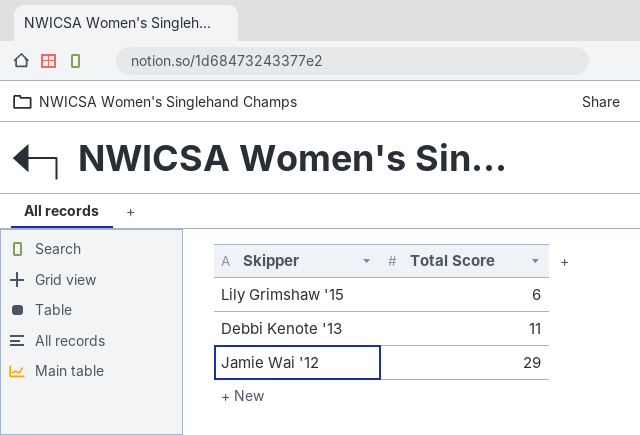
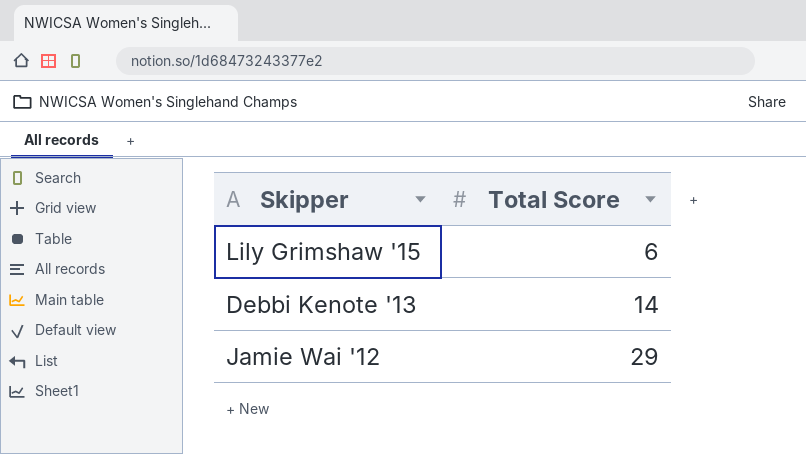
Debbi Kenote '13 | Total Score: 11 -> 14

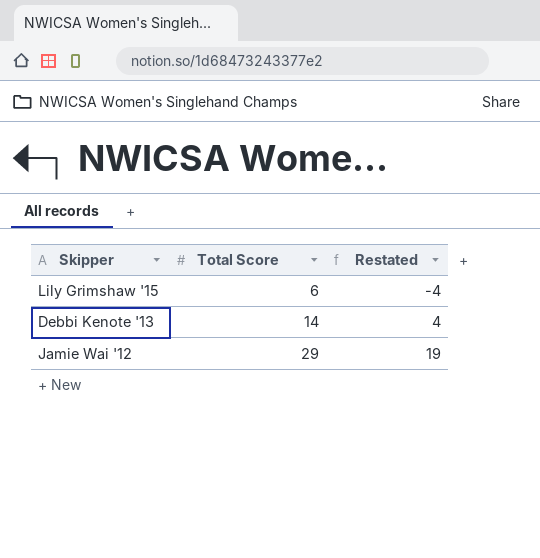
column Restated | formula: none -> [Total Score] - 10

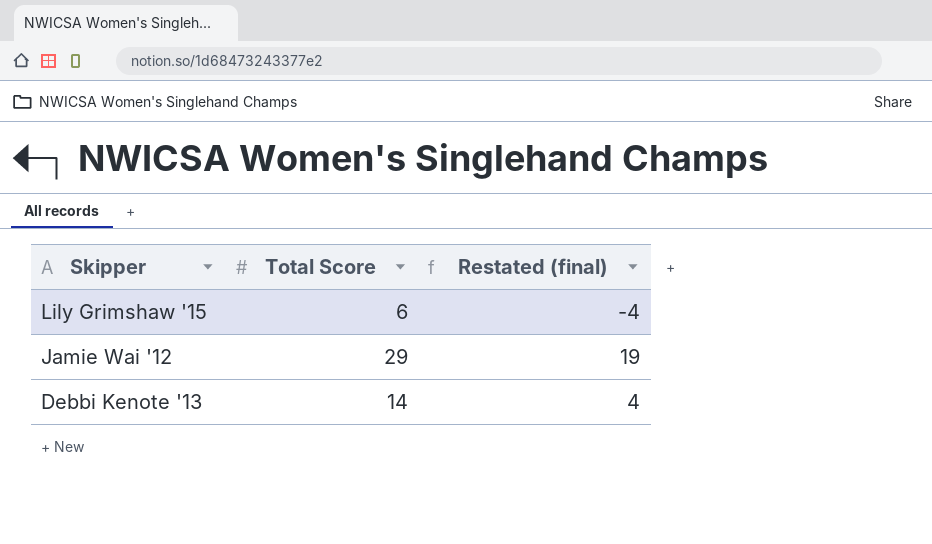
row order: Total Score ascending -> Skipper descending
column name: Restated -> Restated (final)

